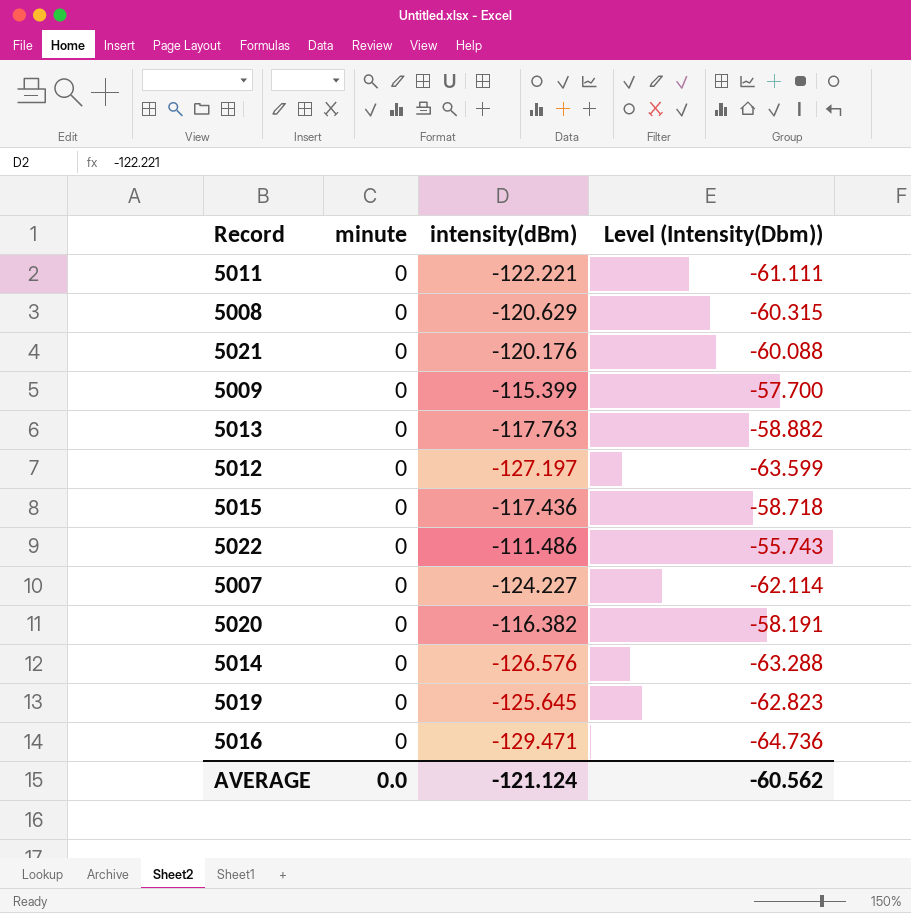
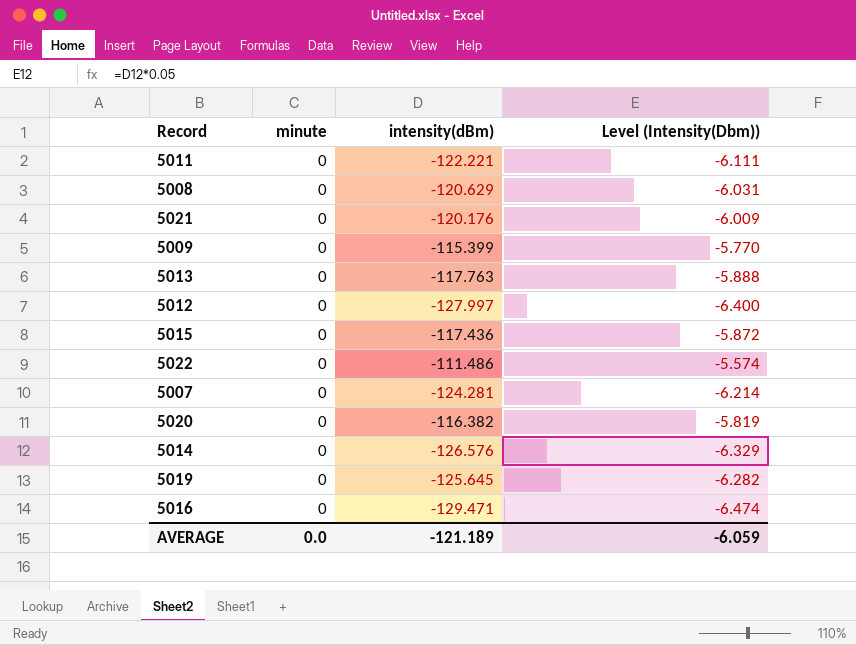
column Level (Intensity(Dbm)) | formula: [intensity(dBm)] * 0.5 -> [intensity(dBm)] * 0.05
5012 | intensity(dBm): -127.197 -> -127.997
5007 | intensity(dBm): -124.227 -> -124.281
AVERAGE | intensity(dBm): -121.124 -> -121.189
AVERAGE | Level (Intensity(Dbm)): -60.562 -> -6.059

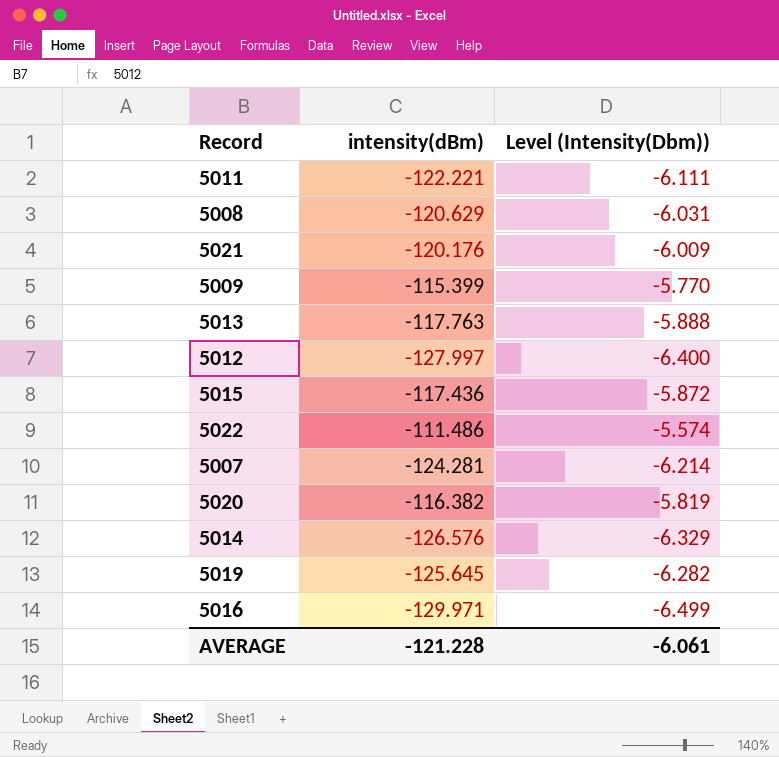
column minute | position: 2 -> none
5016 | intensity(dBm): -129.471 -> -129.971
5016 | Level (Intensity(Dbm)): -6.474 -> -6.499
AVERAGE | intensity(dBm): -121.189 -> -121.228
AVERAGE | Level (Intensity(Dbm)): -6.059 -> -6.061

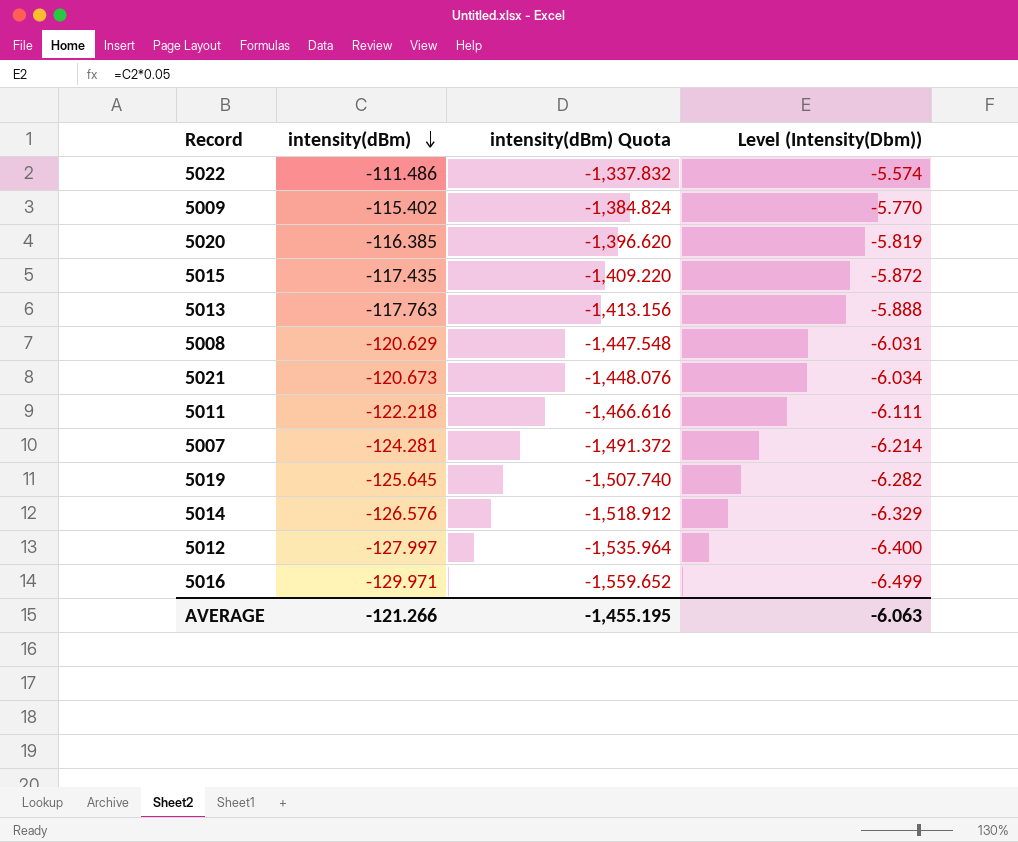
row order: none -> intensity(dBm) descending
column intensity(dBm) Quota | formula: none -> [intensity(dBm)] * 12
5009 | intensity(dBm): -115.399 -> -115.402
5020 | intensity(dBm): -116.382 -> -116.385
5015 | intensity(dBm): -117.436 -> -117.435
5021 | intensity(dBm): -120.176 -> -120.673
5021 | Level (Intensity(Dbm)): -6.009 -> -6.034
5011 | intensity(dBm): -122.221 -> -122.218
AVERAGE | intensity(dBm): -121.228 -> -121.266
AVERAGE | Level (Intensity(Dbm)): -6.061 -> -6.063

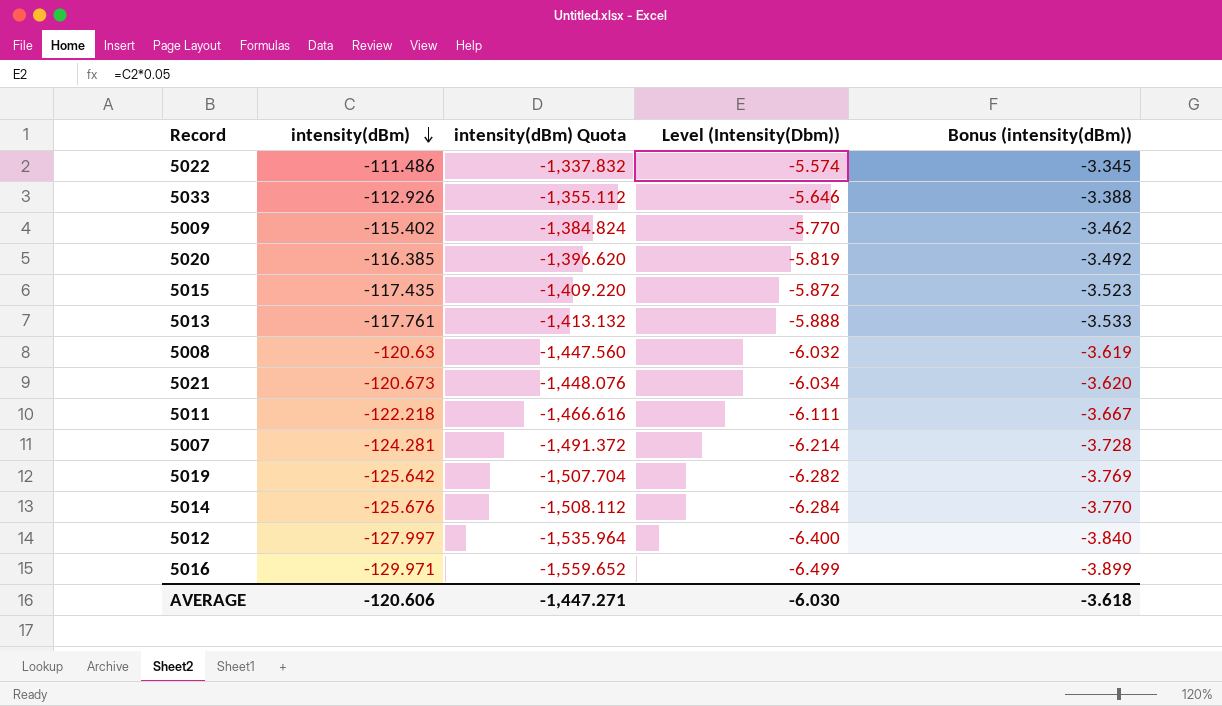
column Bonus (intensity(dBm)) | formula: none -> [intensity(dBm)] * 0.03
row 5033: none -> -112.926 | -1,355.112 | -5.646 | -3.388
5013 | intensity(dBm): -117.763 -> -117.761
5013 | intensity(dBm) Quota: -1,413.156 -> -1,413.132
5008 | intensity(dBm): -120.629 -> -120.63
5008 | intensity(dBm) Quota: -1,447.548 -> -1,447.560
5008 | Level (Intensity(Dbm)): -6.031 -> -6.032
5019 | intensity(dBm): -125.645 -> -125.642
5019 | intensity(dBm) Quota: -1,507.740 -> -1,507.704
5014 | intensity(dBm): -126.576 -> -125.676
5014 | intensity(dBm) Quota: -1,518.912 -> -1,508.112
5014 | Level (Intensity(Dbm)): -6.329 -> -6.284
AVERAGE | intensity(dBm): -121.266 -> -120.606
AVERAGE | intensity(dBm) Quota: -1,455.195 -> -1,447.271
AVERAGE | Level (Intensity(Dbm)): -6.063 -> -6.030

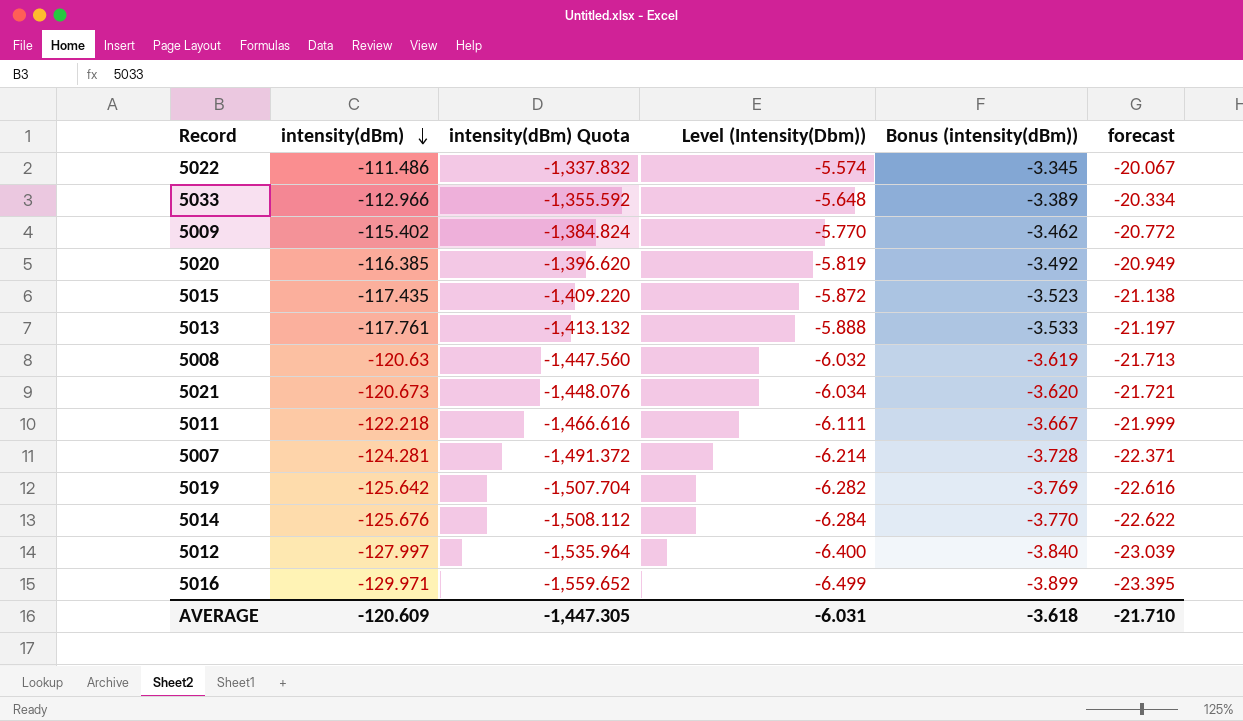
column forecast | formula: none -> [intensity(dBm)] * 0.18
5033 | intensity(dBm): -112.926 -> -112.966
5033 | intensity(dBm) Quota: -1,355.112 -> -1,355.592
5033 | Level (Intensity(Dbm)): -5.646 -> -5.648
5033 | Bonus (intensity(dBm)): -3.388 -> -3.389
AVERAGE | intensity(dBm): -120.606 -> -120.609
AVERAGE | intensity(dBm) Quota: -1,447.271 -> -1,447.305
AVERAGE | Level (Intensity(Dbm)): -6.030 -> -6.031

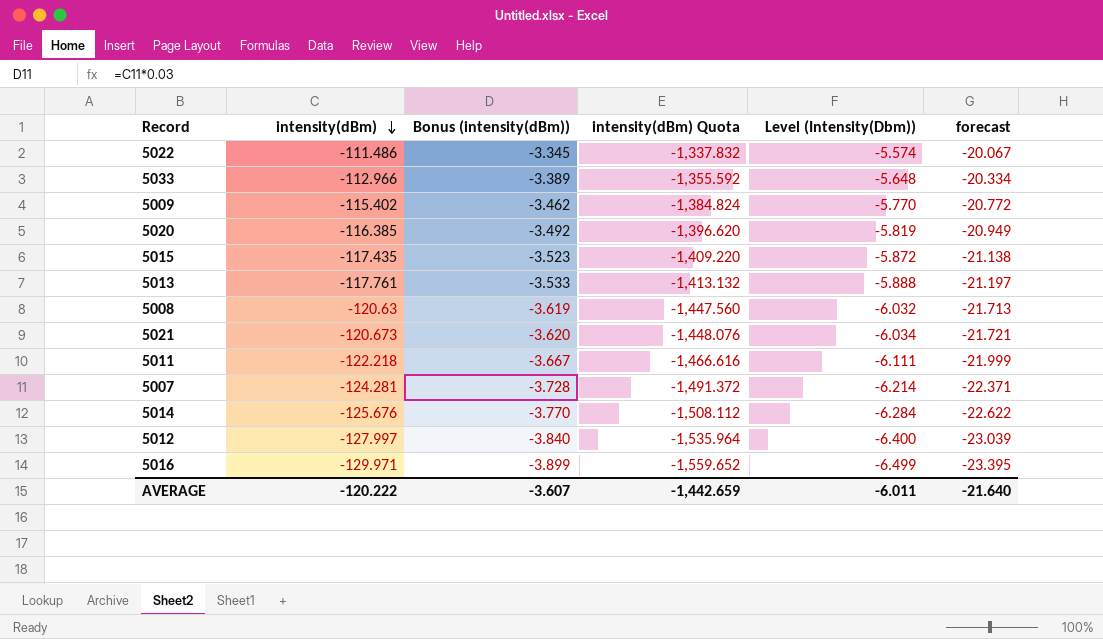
column Bonus (intensity(dBm)) | position: 5 -> 3
row 5019: -125.642 | -1,507.704 | -6.282 | -3.769 | -22.616 -> none
AVERAGE | intensity(dBm): -120.609 -> -120.222
AVERAGE | Bonus (intensity(dBm)): -3.618 -> -3.607
AVERAGE | intensity(dBm) Quota: -1,447.305 -> -1,442.659
AVERAGE | Level (Intensity(Dbm)): -6.031 -> -6.011
AVERAGE | forecast: -21.710 -> -21.640

